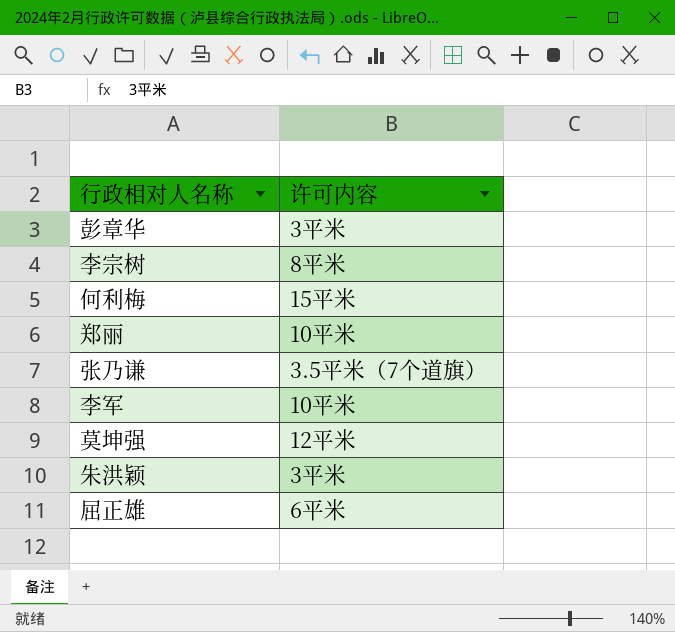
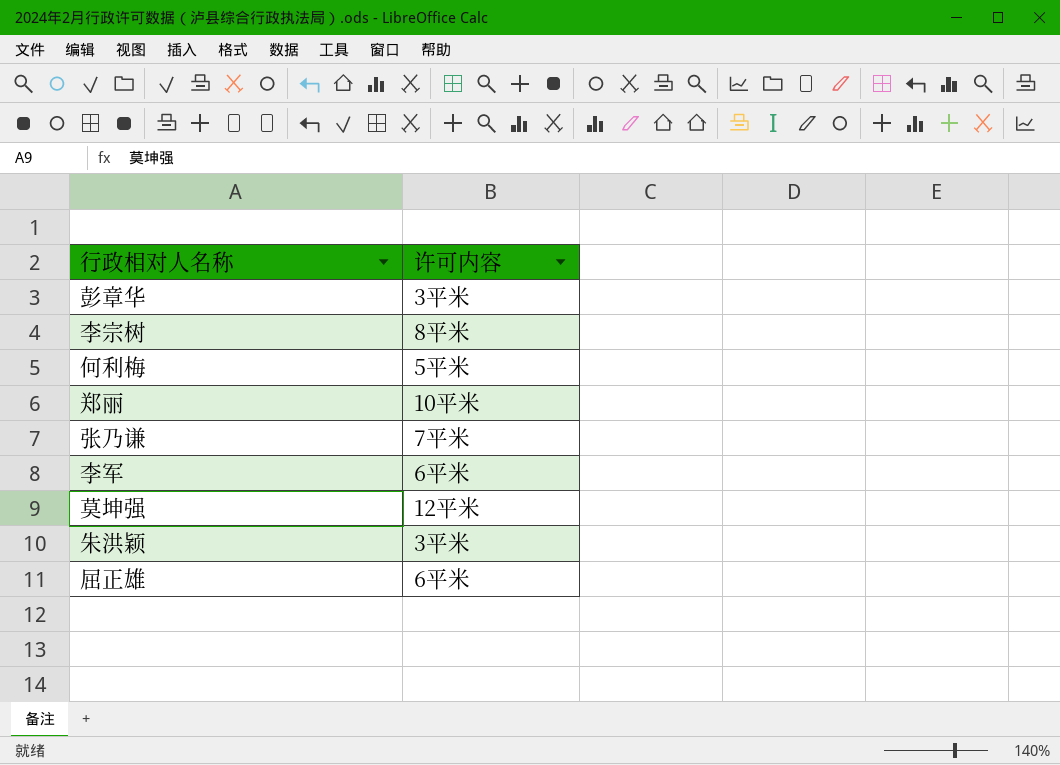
何利梅 | 许可内容: 15平米 -> 5平米
张乃谦 | 许可内容: 3.5平米（7个道旗） -> 7平米
李军 | 许可内容: 10平米 -> 6平米

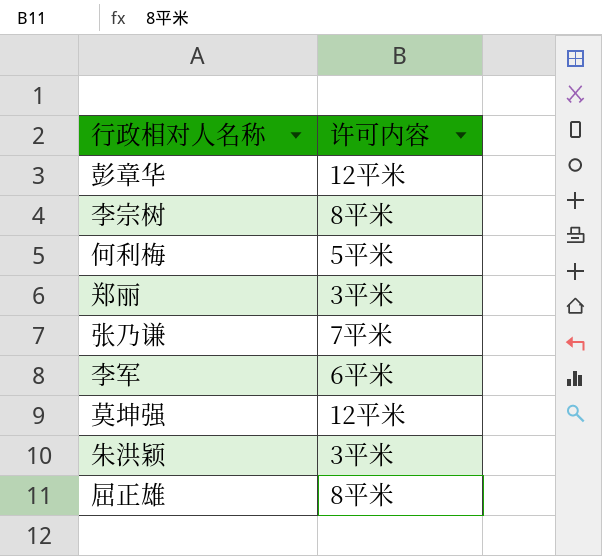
彭章华 | 许可内容: 3平米 -> 12平米
郑丽 | 许可内容: 10平米 -> 3平米
屈正雄 | 许可内容: 6平米 -> 8平米

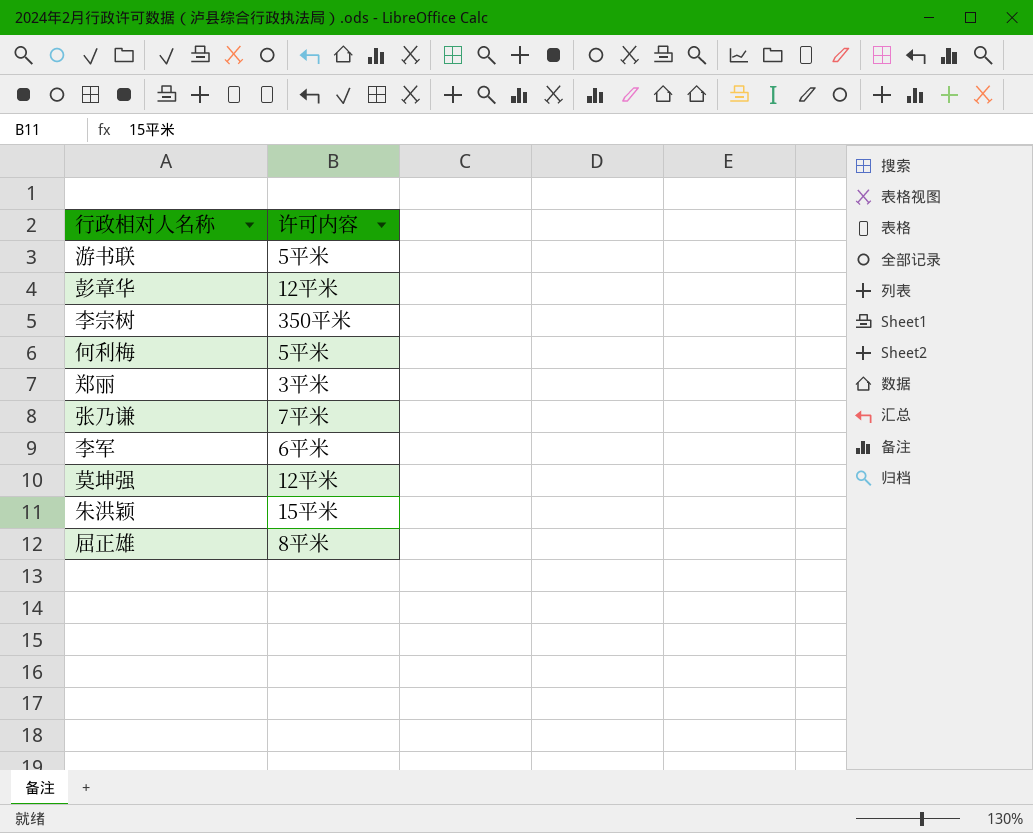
row 游书联: none -> 5平米
李宗树 | 许可内容: 8平米 -> 350平米
朱洪颖 | 许可内容: 3平米 -> 15平米

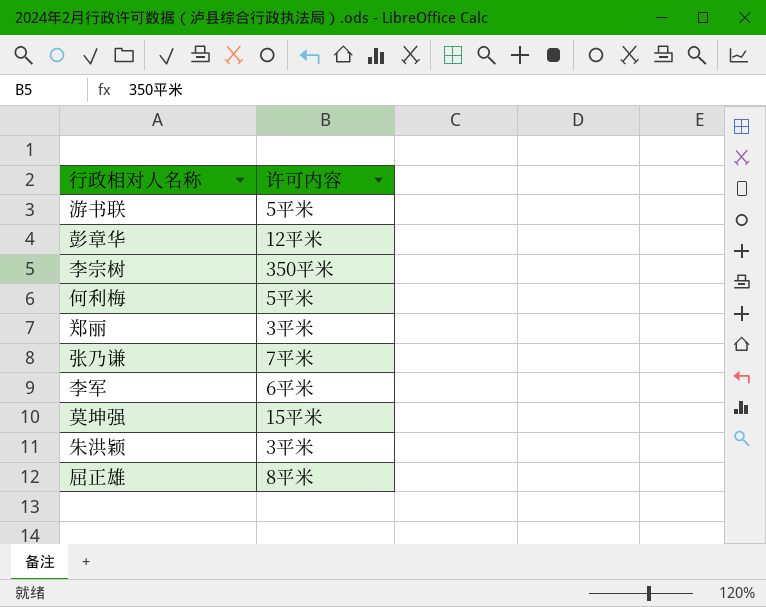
莫坤强 | 许可内容: 12平米 -> 15平米
朱洪颖 | 许可内容: 15平米 -> 3平米

